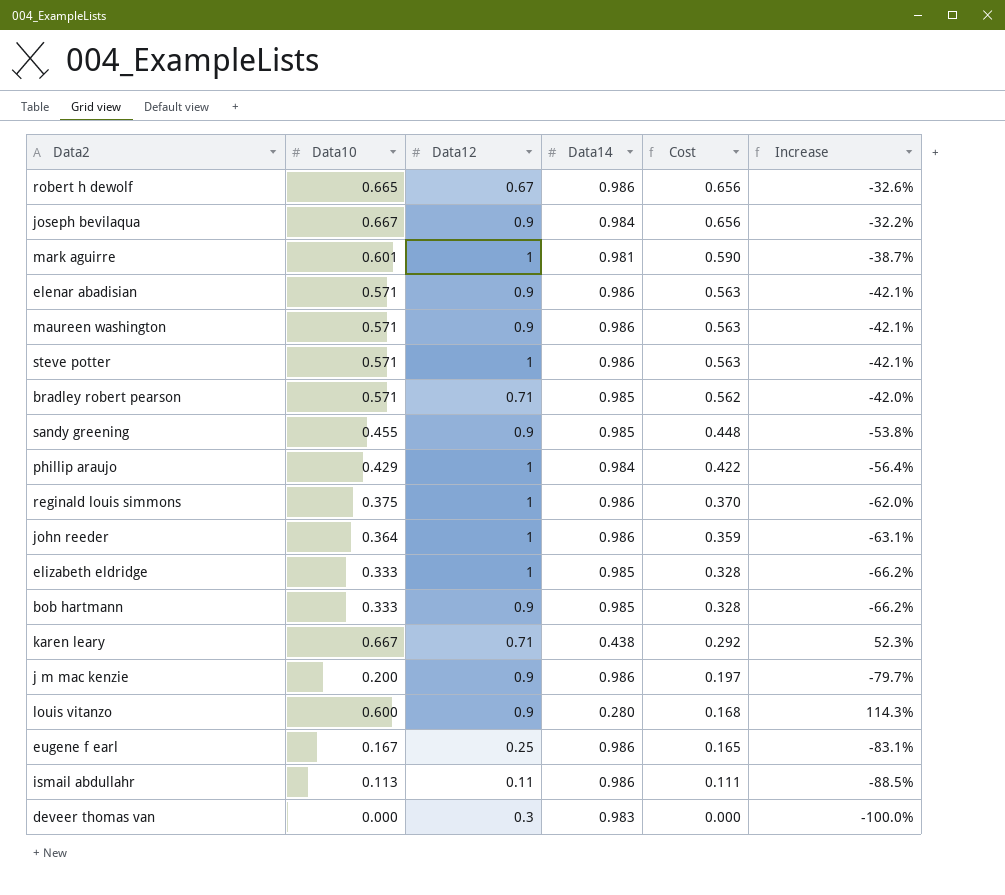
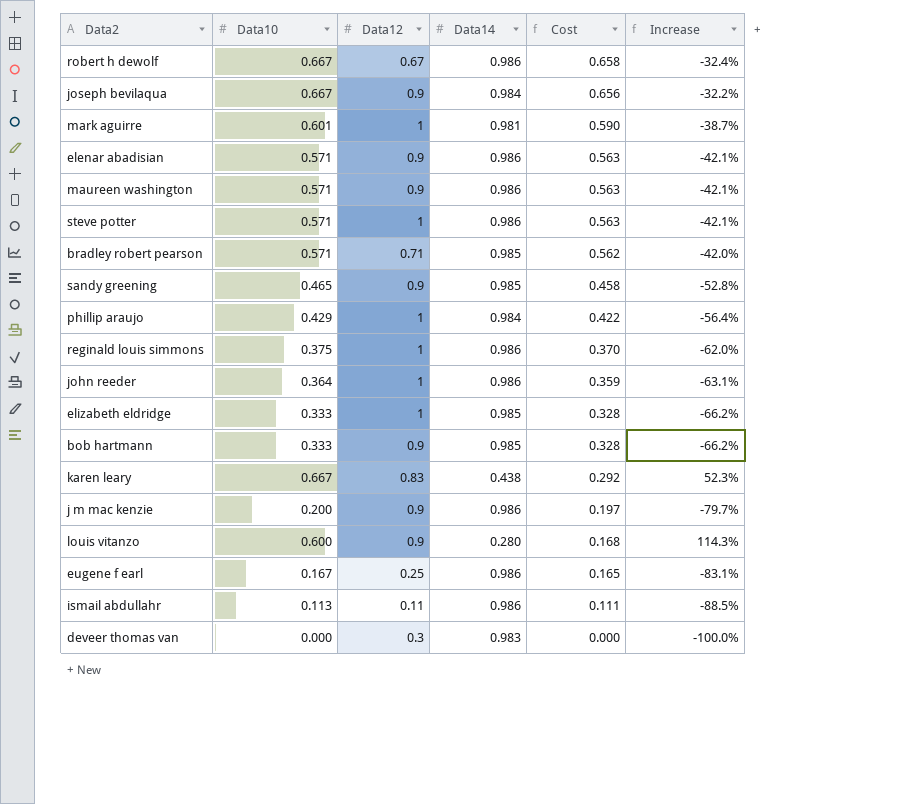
robert h dewolf | Data10: 0.665 -> 0.667
robert h dewolf | Cost: 0.656 -> 0.658
robert h dewolf | Increase: -32.6% -> -32.4%
sandy greening | Data10: 0.455 -> 0.465
sandy greening | Cost: 0.448 -> 0.458
sandy greening | Increase: -53.8% -> -52.8%
karen leary | Data12: 0.71 -> 0.83

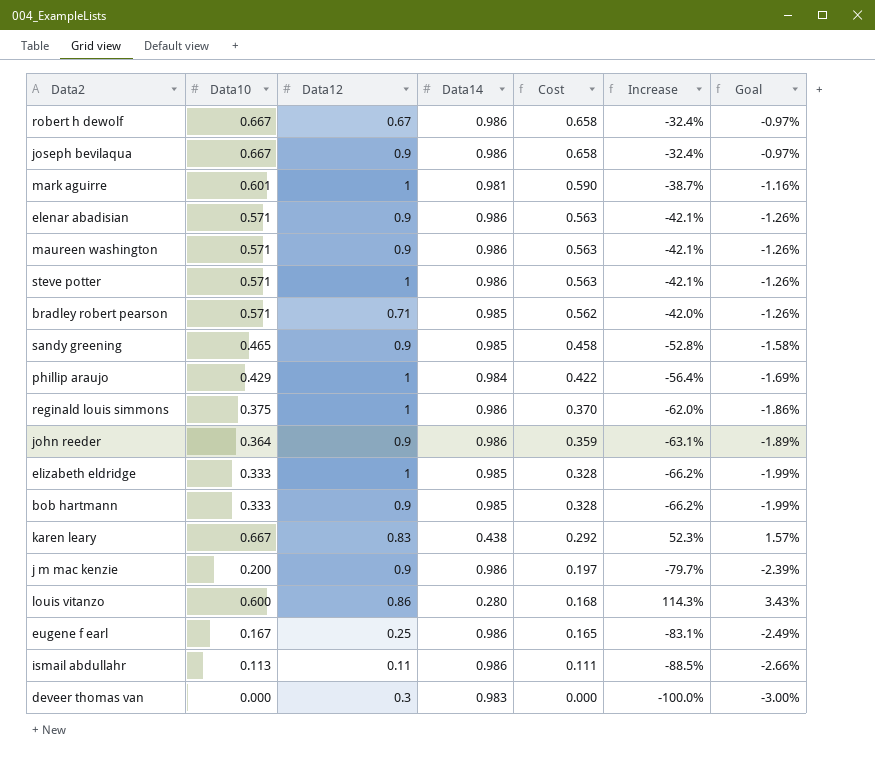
column Goal | formula: none -> [Increase] * 0.03
joseph bevilaqua | Data14: 0.984 -> 0.986
joseph bevilaqua | Cost: 0.656 -> 0.658
joseph bevilaqua | Increase: -32.2% -> -32.4%
john reeder | Data12: 1 -> 0.9
louis vitanzo | Data12: 0.9 -> 0.86

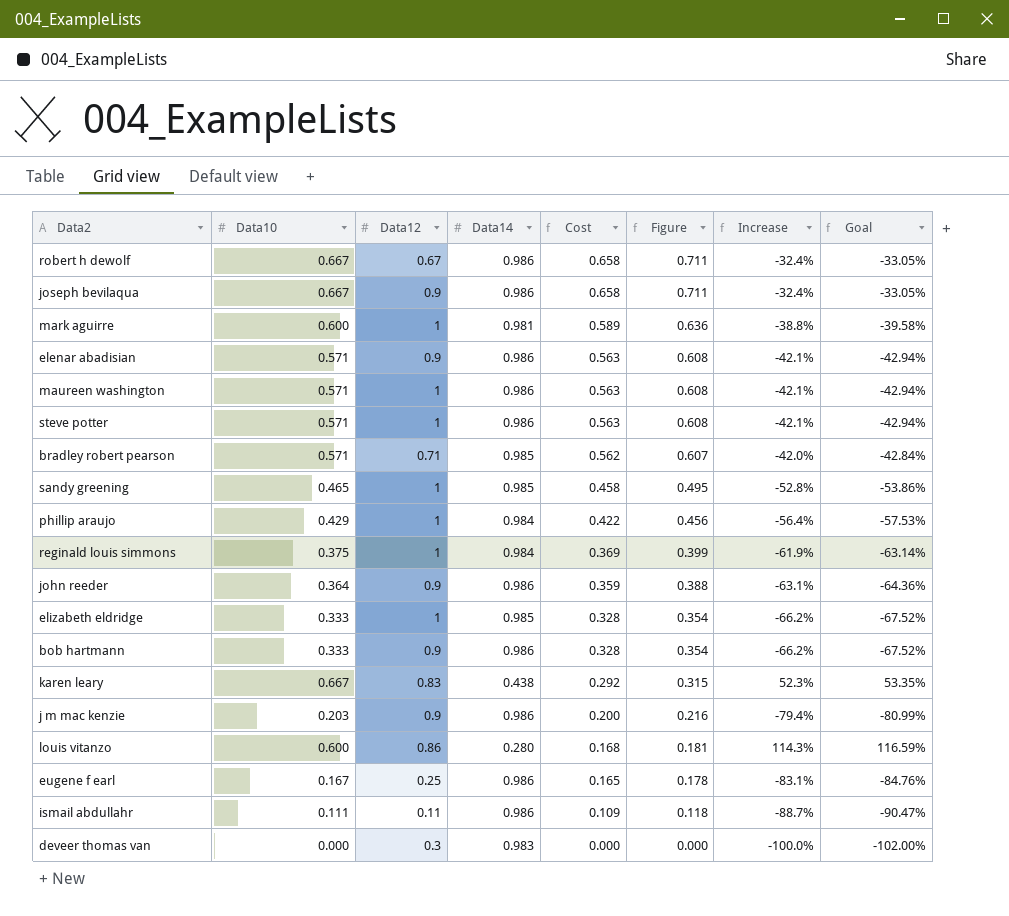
column Figure | formula: none -> [Cost] * 1.08
column Goal | formula: [Increase] * 0.03 -> [Increase] * 1.02
mark aguirre | Data10: 0.601 -> 0.600
mark aguirre | Cost: 0.590 -> 0.589
mark aguirre | Increase: -38.7% -> -38.8%
maureen washington | Data12: 0.9 -> 1
sandy greening | Data12: 0.9 -> 1
reginald louis simmons | Data14: 0.986 -> 0.984
reginald louis simmons | Cost: 0.370 -> 0.369
reginald louis simmons | Increase: -62.0% -> -61.9%
bob hartmann | Data14: 0.985 -> 0.986
j m mac kenzie | Data10: 0.200 -> 0.203
j m mac kenzie | Cost: 0.197 -> 0.200
j m mac kenzie | Increase: -79.7% -> -79.4%
ismail abdullahr | Data10: 0.113 -> 0.111
ismail abdullahr | Cost: 0.111 -> 0.109
ismail abdullahr | Increase: -88.5% -> -88.7%

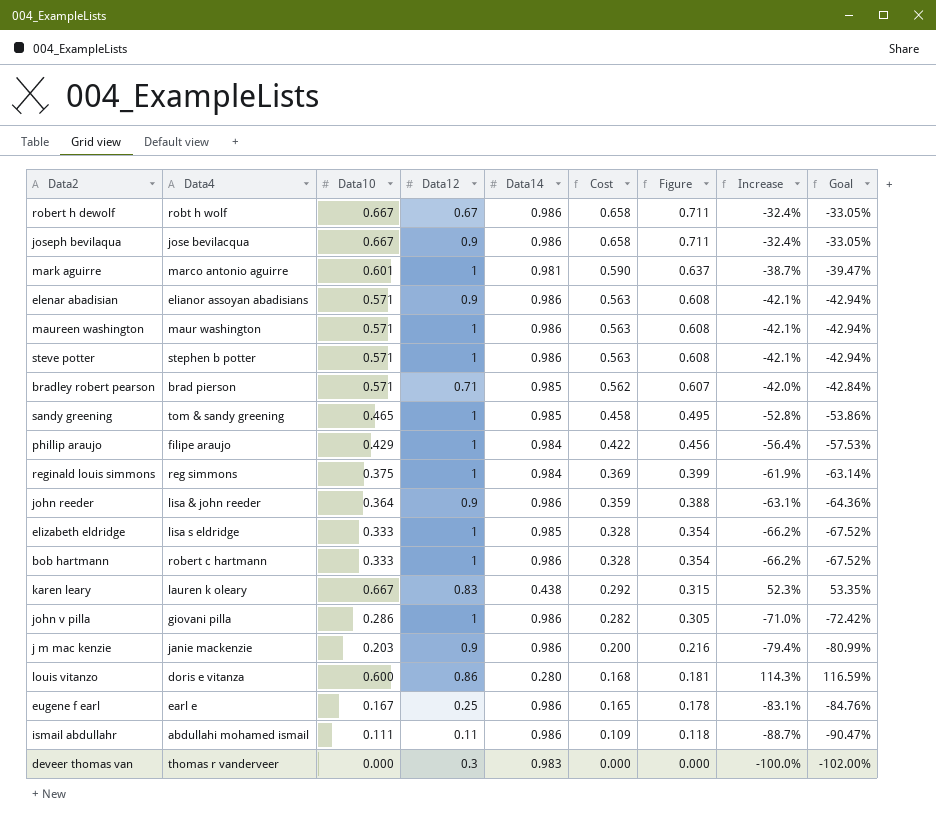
column Data4 | position: none -> 2
mark aguirre | Data10: 0.600 -> 0.601
mark aguirre | Cost: 0.589 -> 0.590
mark aguirre | Figure: 0.636 -> 0.637
mark aguirre | Increase: -38.8% -> -38.7%
mark aguirre | Goal: -39.58% -> -39.47%
bob hartmann | Data12: 0.9 -> 1
row john v pilla: none -> giovani pilla | 0.286 | 1 | 0.986 | 0.282 | 0.305 | -71.0% | -72.42%

